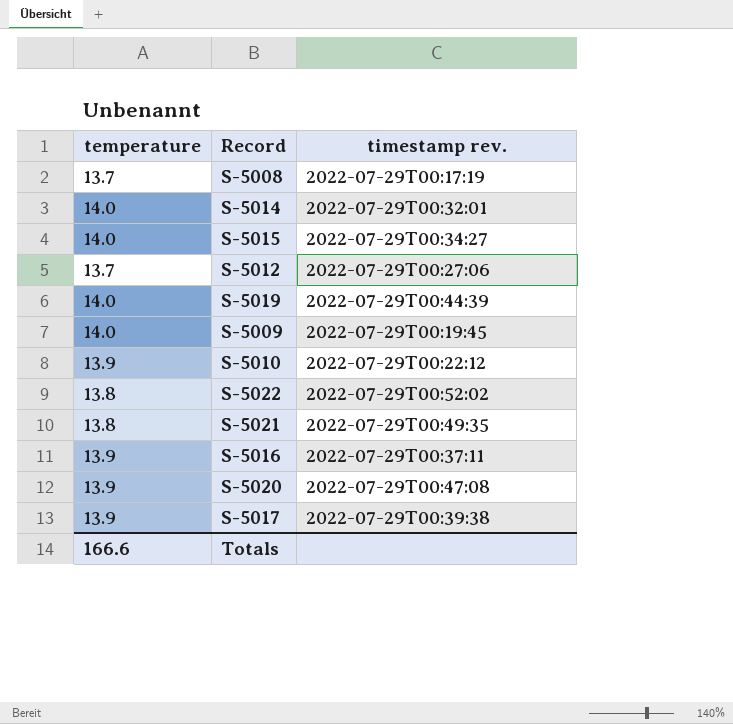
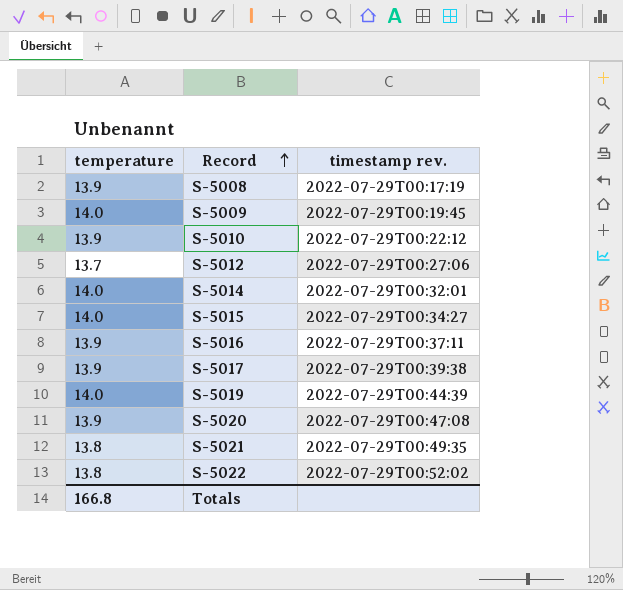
row order: none -> Record ascending
S-5008 | temperature: 13.7 -> 13.9
Totals | temperature: 166.6 -> 166.8

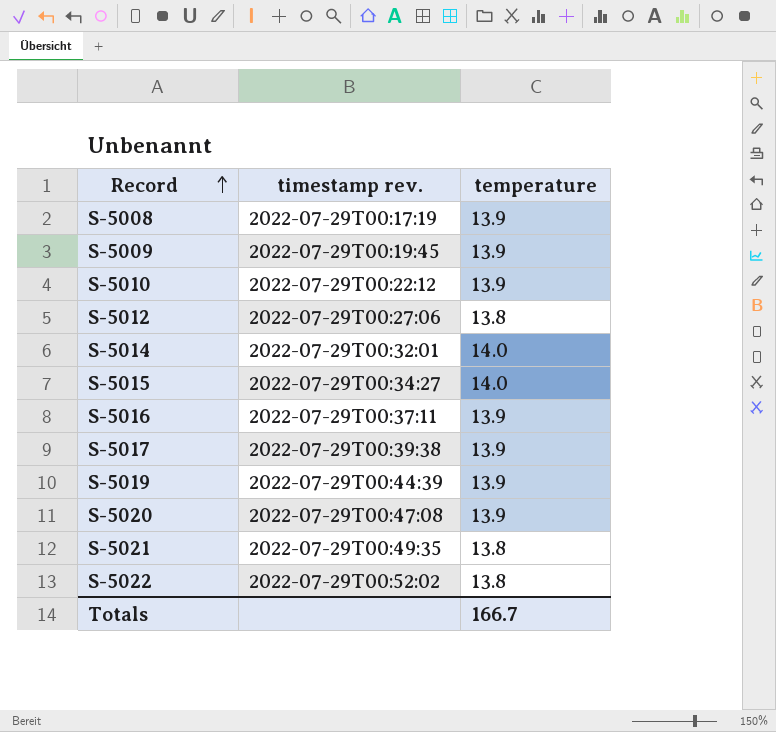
column temperature | position: 1 -> 3
S-5009 | temperature: 14.0 -> 13.9
S-5012 | temperature: 13.7 -> 13.8
S-5019 | temperature: 14.0 -> 13.9
Totals | temperature: 166.8 -> 166.7

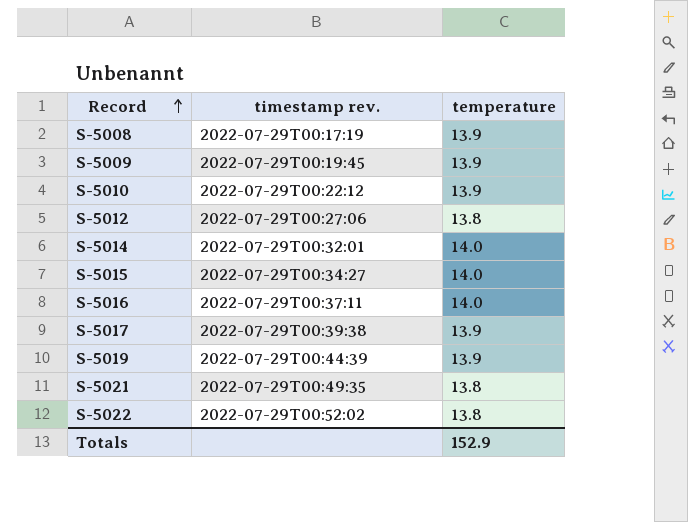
row S-5020: 2022-07-29T00:47:08 | 13.9 -> none
S-5016 | temperature: 13.9 -> 14.0
Totals | temperature: 166.7 -> 152.9

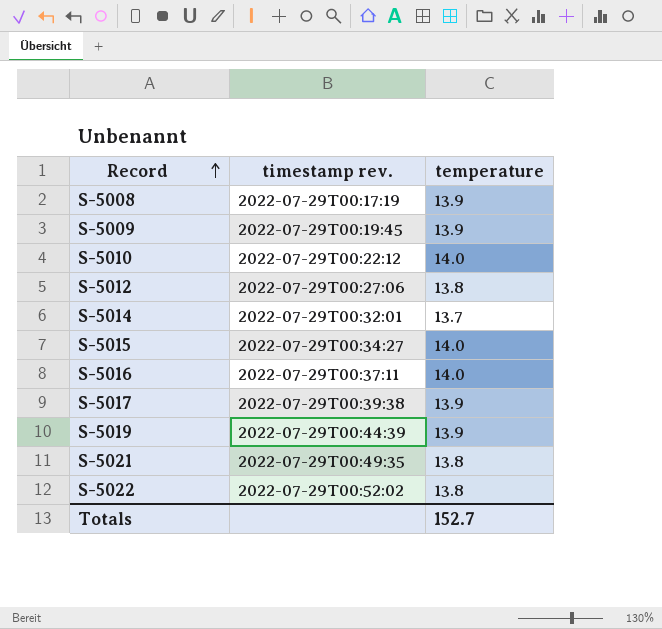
S-5010 | temperature: 13.9 -> 14.0
S-5014 | temperature: 14.0 -> 13.7
Totals | temperature: 152.9 -> 152.7

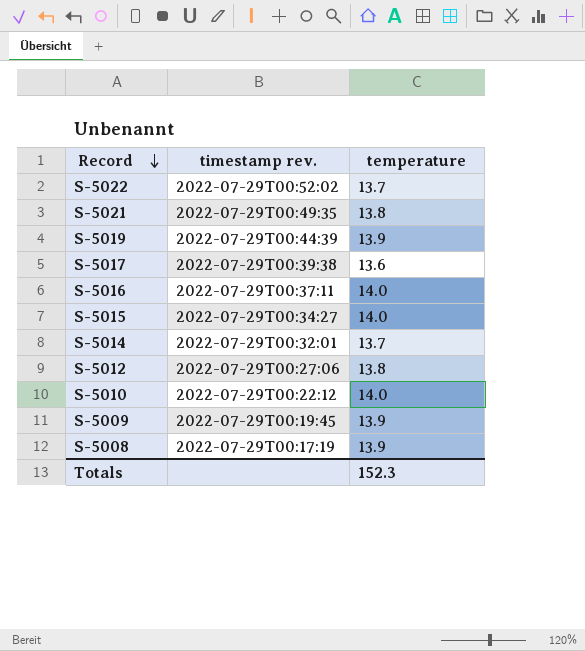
row order: Record ascending -> Record descending
S-5022 | temperature: 13.8 -> 13.7
S-5017 | temperature: 13.9 -> 13.6
Totals | temperature: 152.7 -> 152.3

